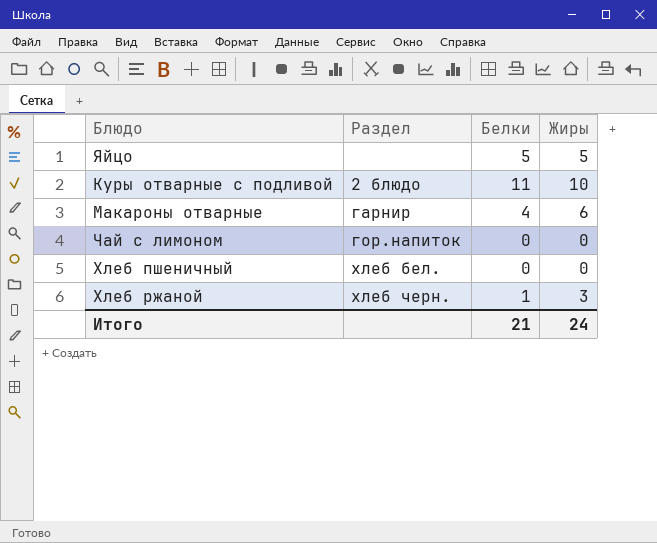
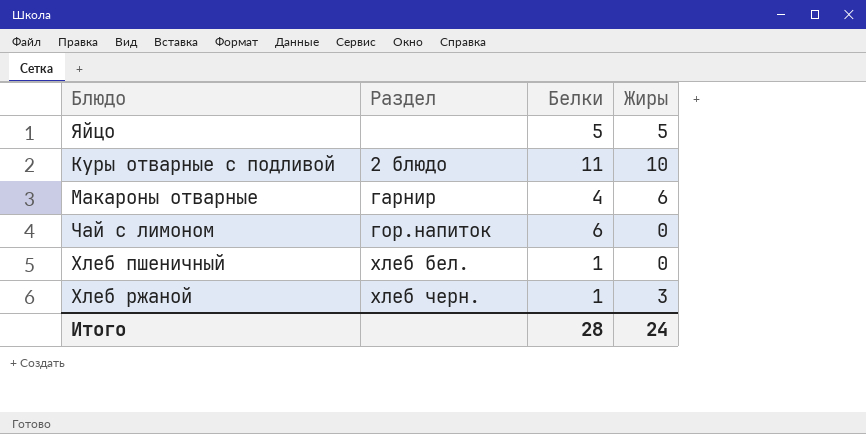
Чай с лимоном | Белки: 0 -> 6
Хлеб пшеничный | Белки: 0 -> 1
Итого | Белки: 21 -> 28

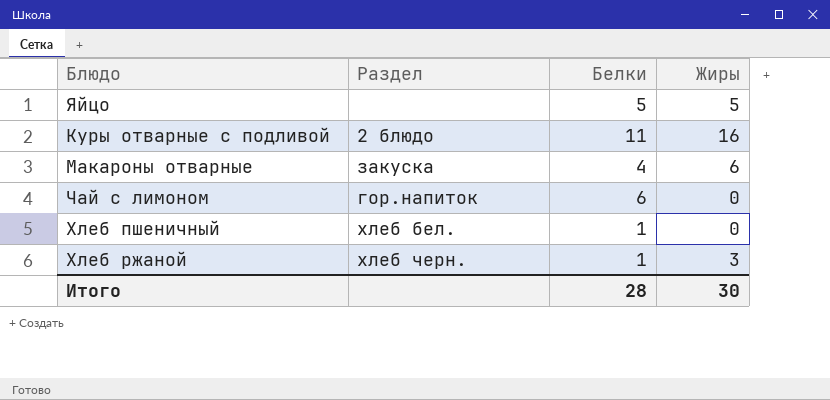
Куры отварные с подливой | Жиры: 10 -> 16
Макароны отварные | Раздел: гарнир -> закуска
Итого | Жиры: 24 -> 30

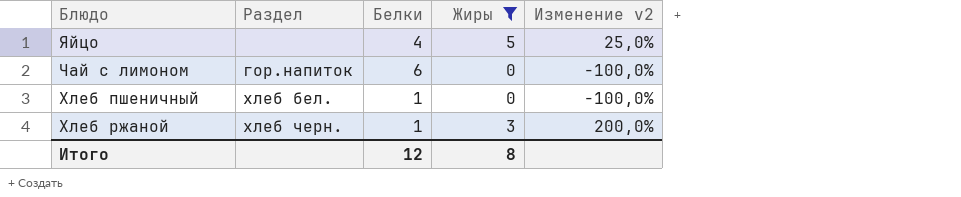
filter: none -> Жиры <= 5
column Изменение v2 | formula: none -> ([Жиры] - [Белки]) / [Белки]
Яйцо | Белки: 5 -> 4
Итого | Белки: 28 -> 12
Итого | Жиры: 30 -> 8

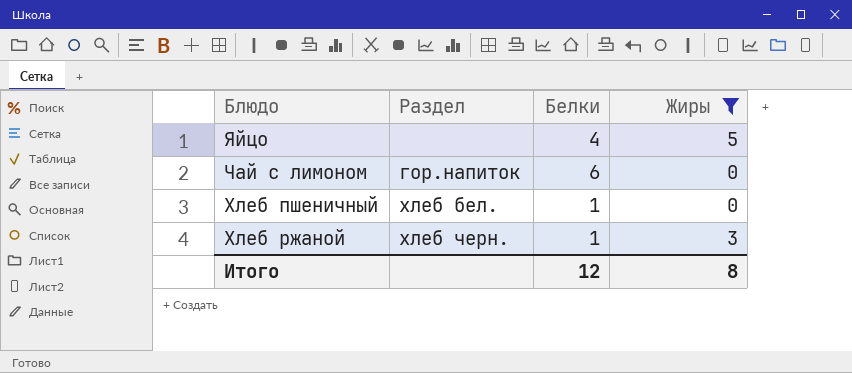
column Изменение v2 | formula: ([Жиры] - [Белки]) / [Белки] -> none

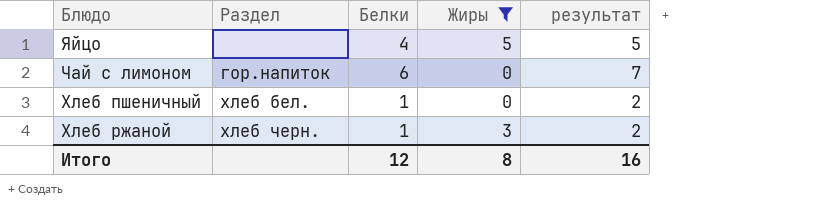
column результат | formula: none -> [Белки] + 1

